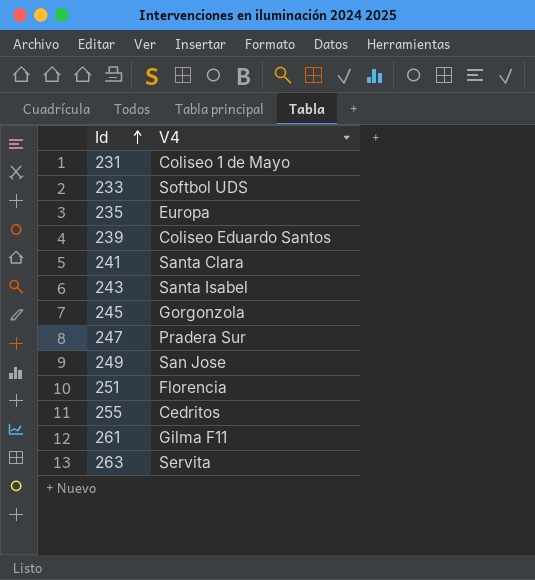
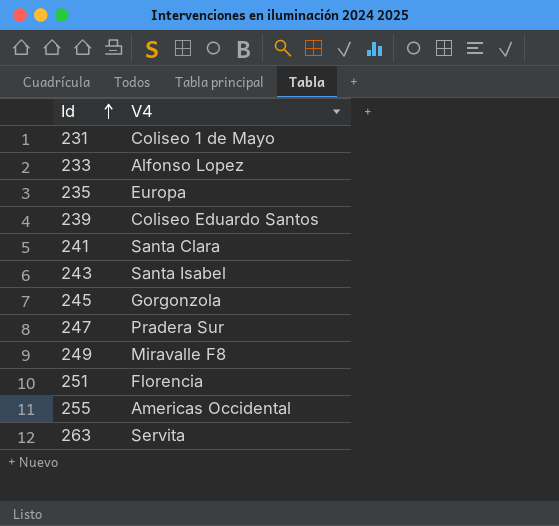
row 261: Gilma F11 -> none
233 | V4: Softbol UDS -> Alfonso Lopez
249 | V4: San Jose -> Miravalle F8
255 | V4: Cedritos -> Americas Occidental

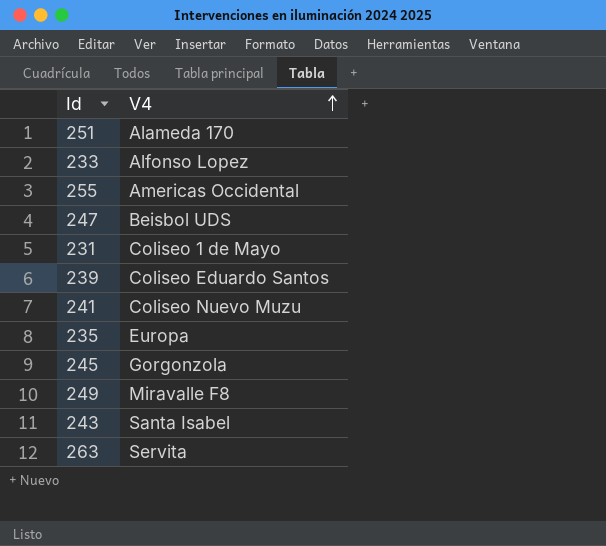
row order: Id ascending -> V4 ascending
251 | V4: Florencia -> Alameda 170
247 | V4: Pradera Sur -> Beisbol UDS
241 | V4: Santa Clara -> Coliseo Nuevo Muzu

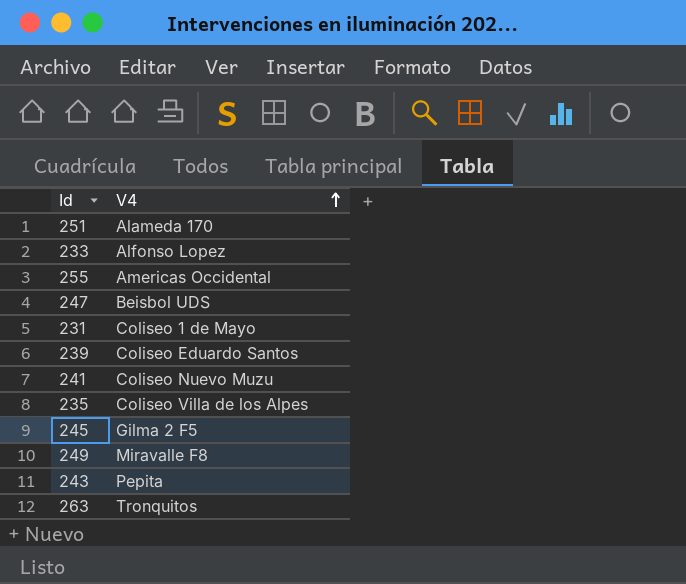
235 | V4: Europa -> Coliseo Villa de los Alpes
245 | V4: Gorgonzola -> Gilma 2 F5
243 | V4: Santa Isabel -> Pepita
263 | V4: Servita -> Tronquitos

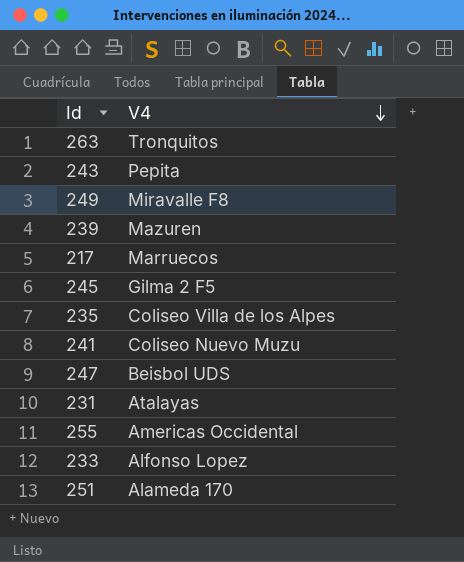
row order: V4 ascending -> V4 descending
239 | V4: Coliseo Eduardo Santos -> Mazuren
row 217: none -> Marruecos
231 | V4: Coliseo 1 de Mayo -> Atalayas

